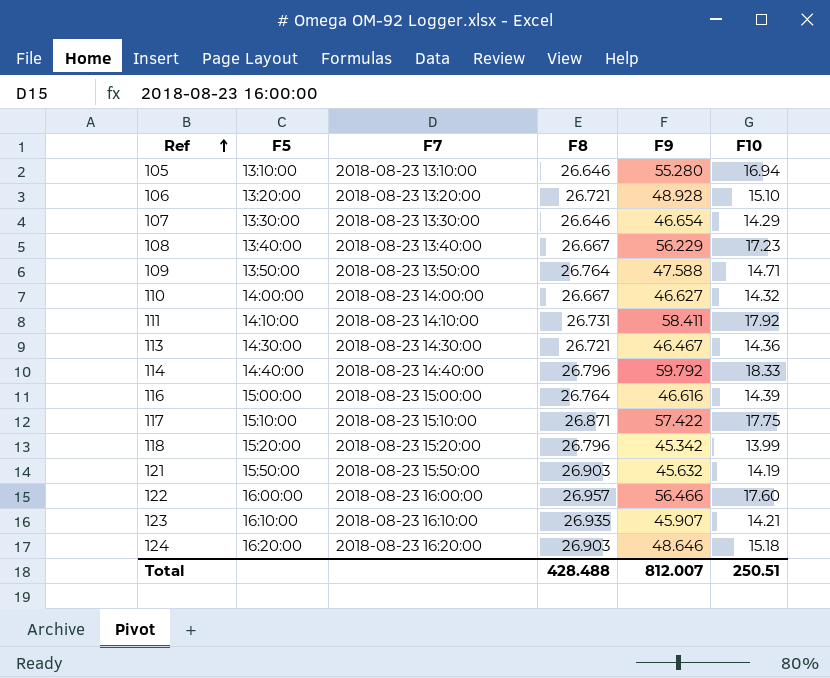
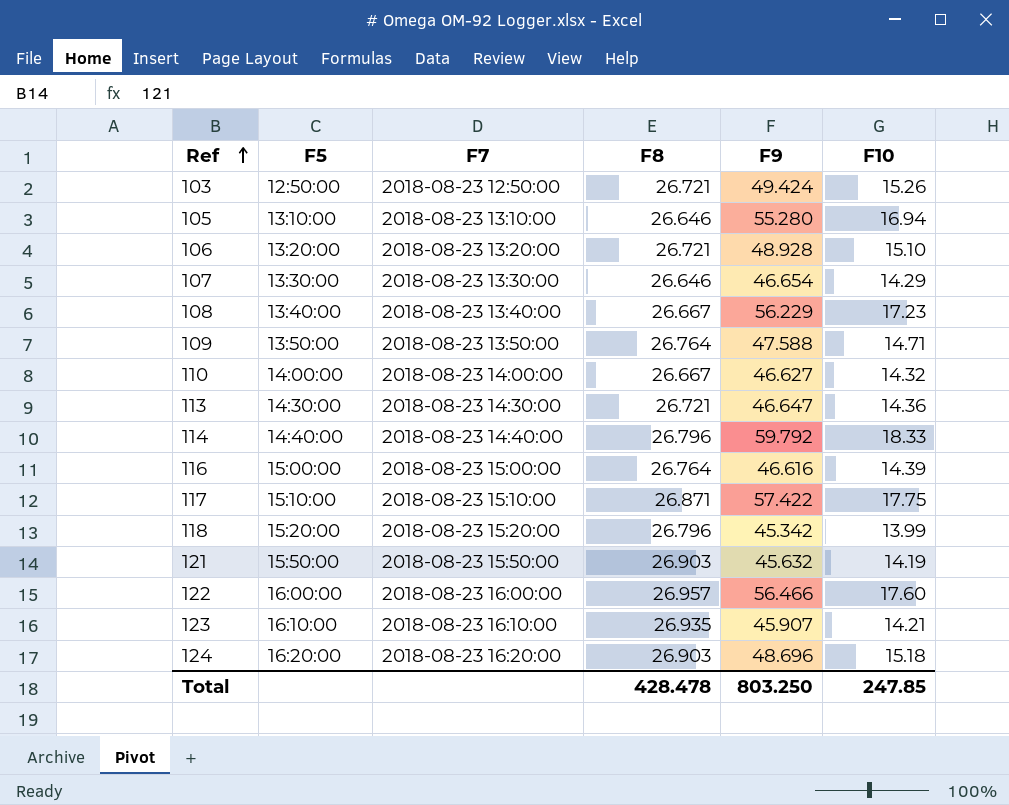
row 111: 14:10:00 | 2018-08-23 14:10:00 | 26.731 | 58.411 | 17.92 -> none
row 103: none -> 12:50:00 | 2018-08-23 12:50:00 | 26.721 | 49.424 | 15.26
113 | F9: 46.467 -> 46.647
124 | F9: 48.646 -> 48.696
Total | F8: 428.488 -> 428.478
Total | F9: 812.007 -> 803.250
Total | F10: 250.51 -> 247.85

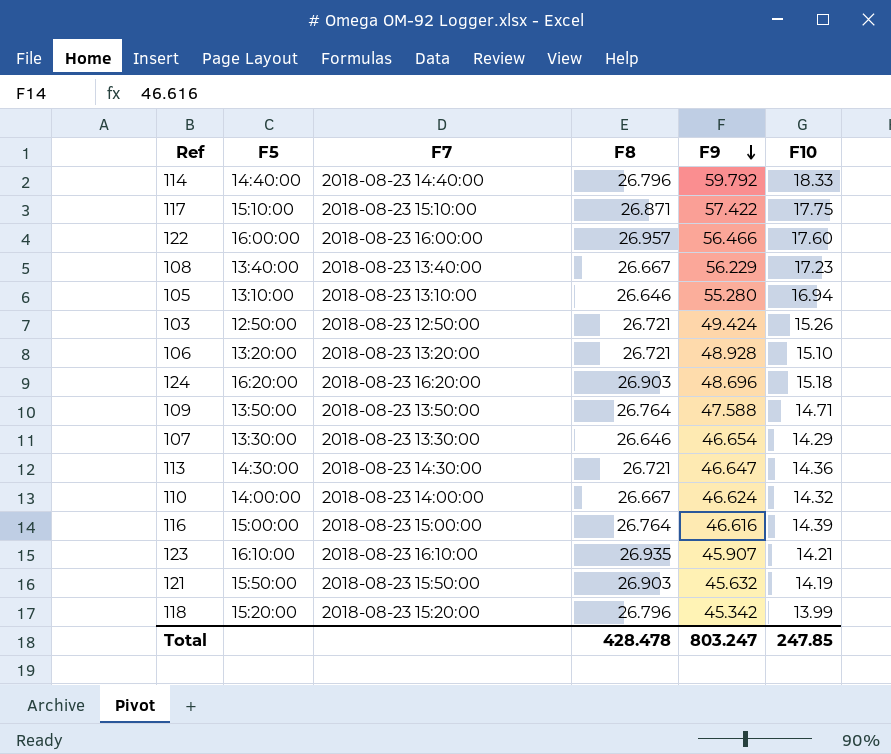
row order: Ref ascending -> F9 descending
110 | F9: 46.627 -> 46.624
Total | F9: 803.250 -> 803.247

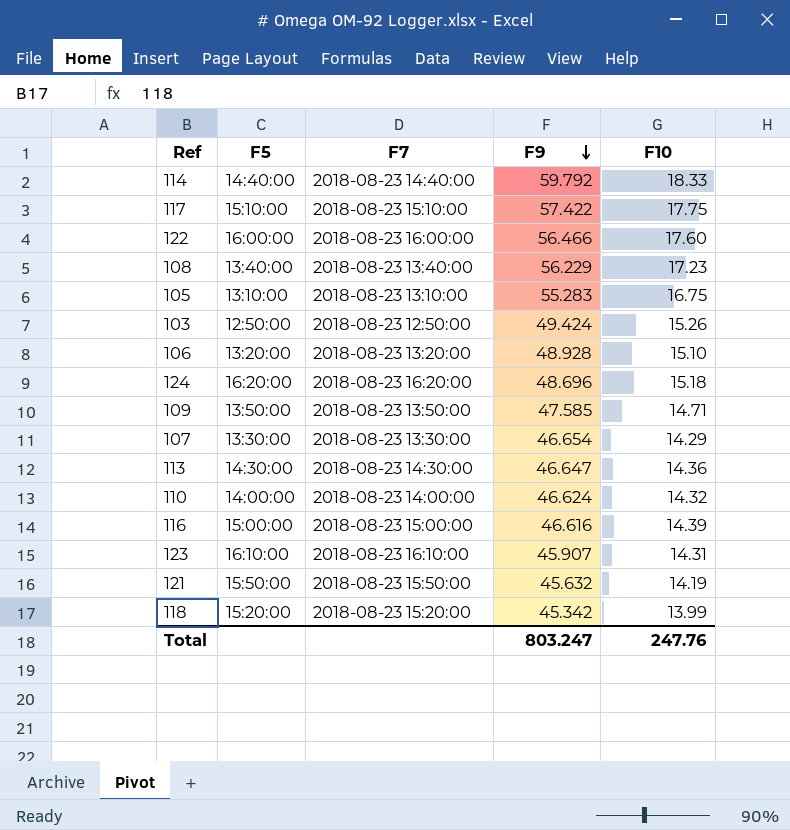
column F8 | position: 4 -> none
105 | F9: 55.280 -> 55.283
105 | F10: 16.94 -> 16.75
109 | F9: 47.588 -> 47.585
123 | F10: 14.21 -> 14.31
Total | F10: 247.85 -> 247.76

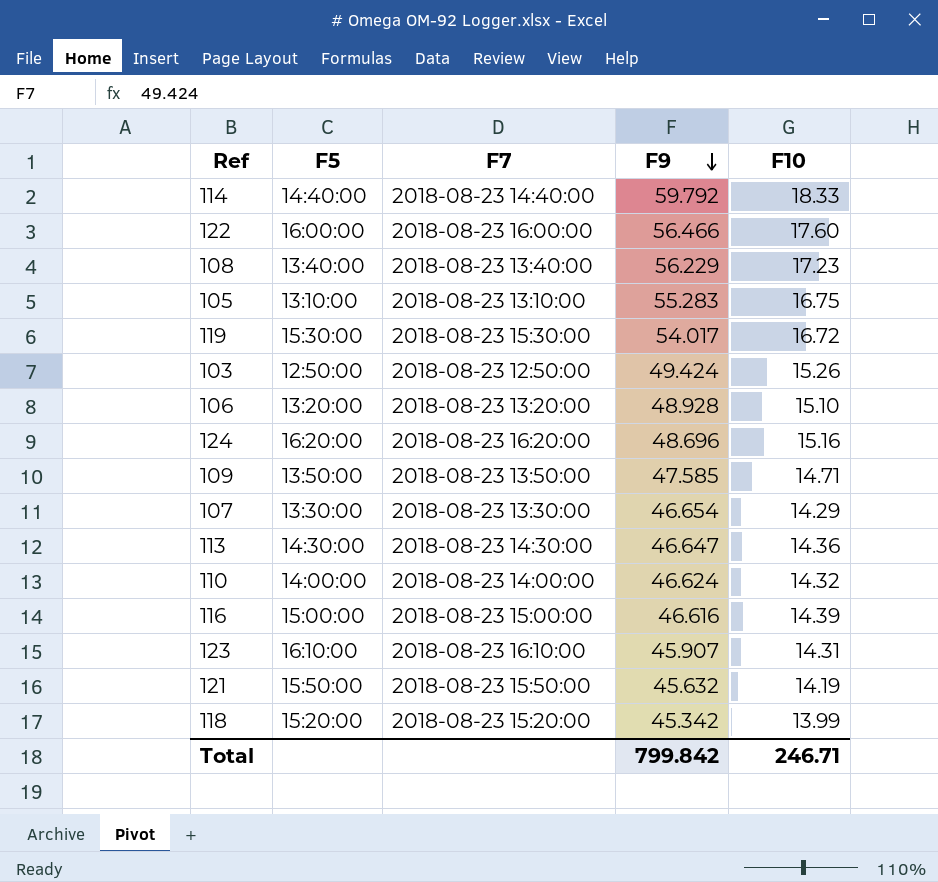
row 117: 15:10:00 | 2018-08-23 15:10:00 | 57.422 | 17.75 -> none
row 119: none -> 15:30:00 | 2018-08-23 15:30:00 | 54.017 | 16.72
124 | F10: 15.18 -> 15.16
Total | F9: 803.247 -> 799.842
Total | F10: 247.76 -> 246.71

